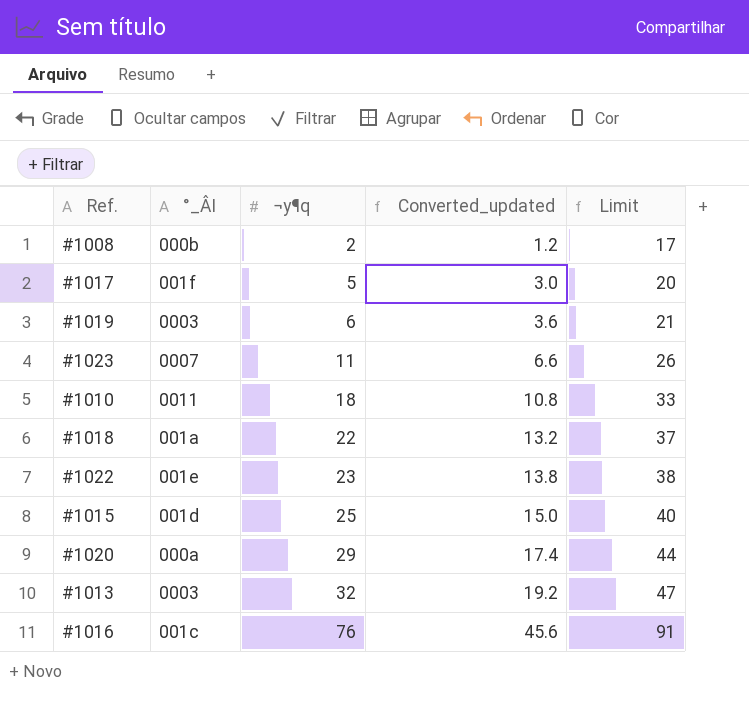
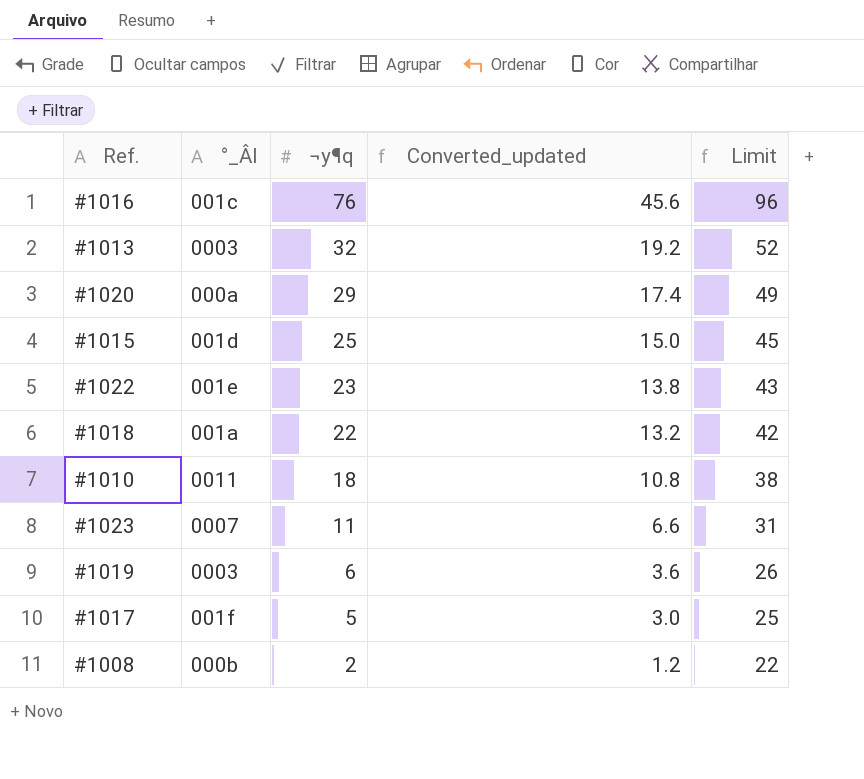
row order: ¬y¶q ascending -> ¬y¶q descending
column Limit | formula: [¬y¶q] + 15 -> [¬y¶q] + 20

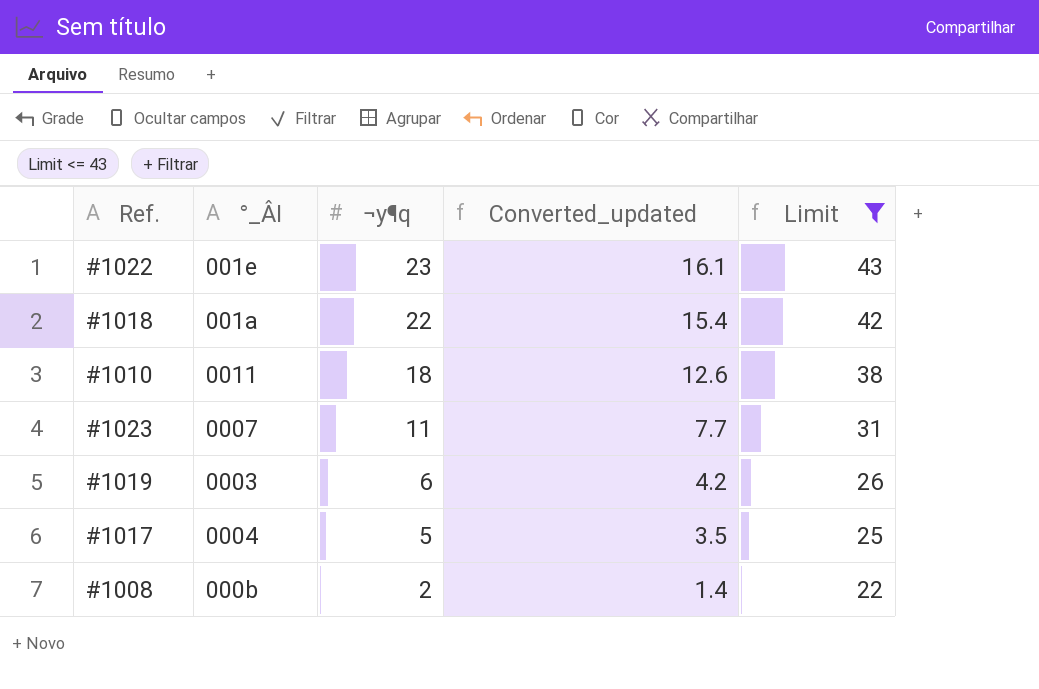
filter: none -> Limit <= 43
column Converted_updated | formula: [¬y¶q] * 0.6 -> [¬y¶q] * 0.7
#1017 | °_ÂI: 001f -> 0004

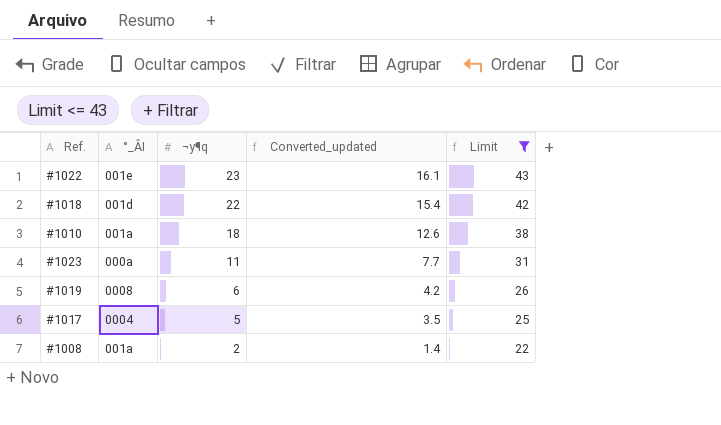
#1018 | °_ÂI: 001a -> 001d
#1010 | °_ÂI: 0011 -> 001a
#1023 | °_ÂI: 0007 -> 000a
#1019 | °_ÂI: 0003 -> 0008
#1008 | °_ÂI: 000b -> 001a

